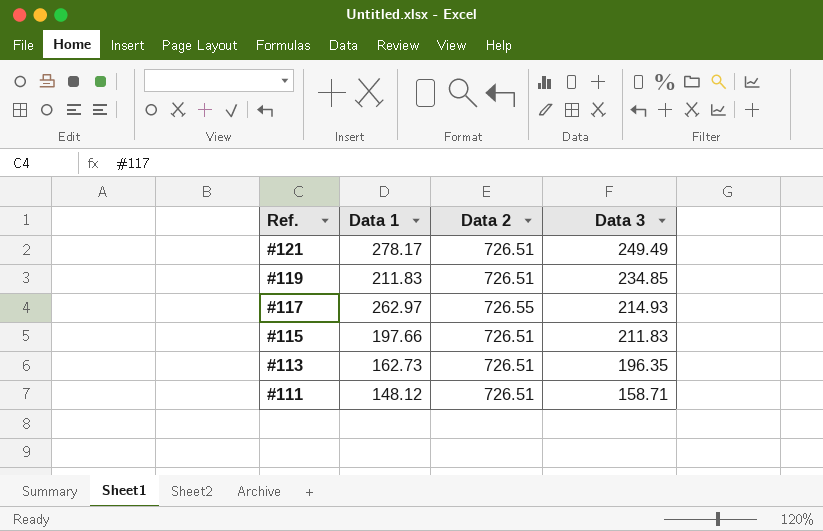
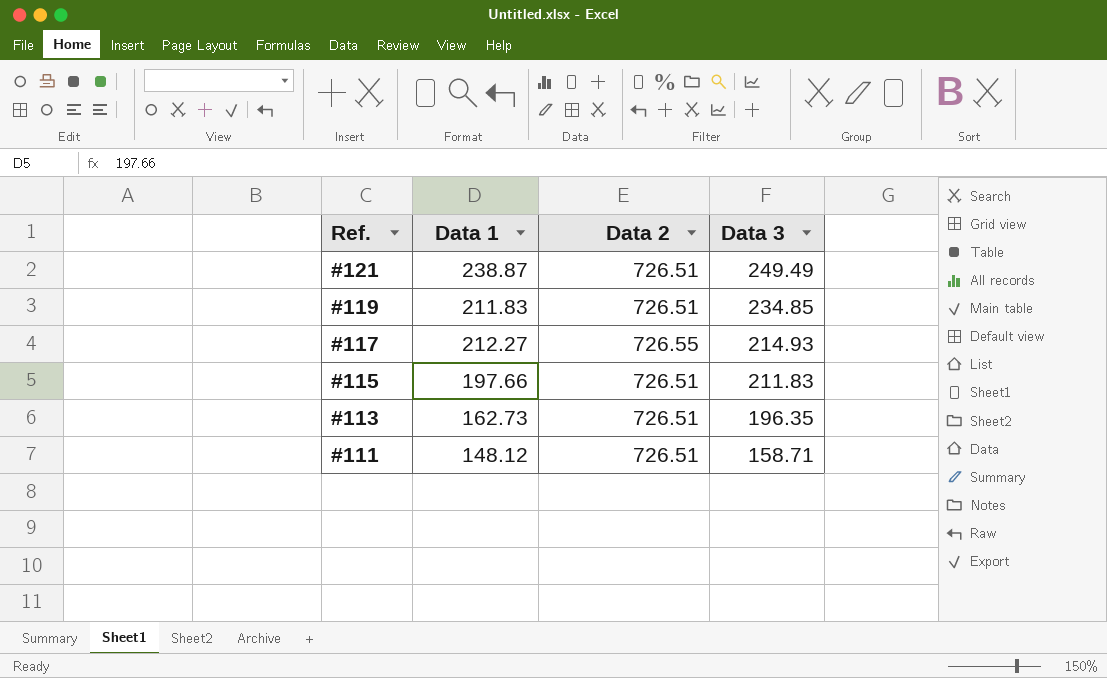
#121 | Data 1: 278.17 -> 238.87
#117 | Data 1: 262.97 -> 212.27

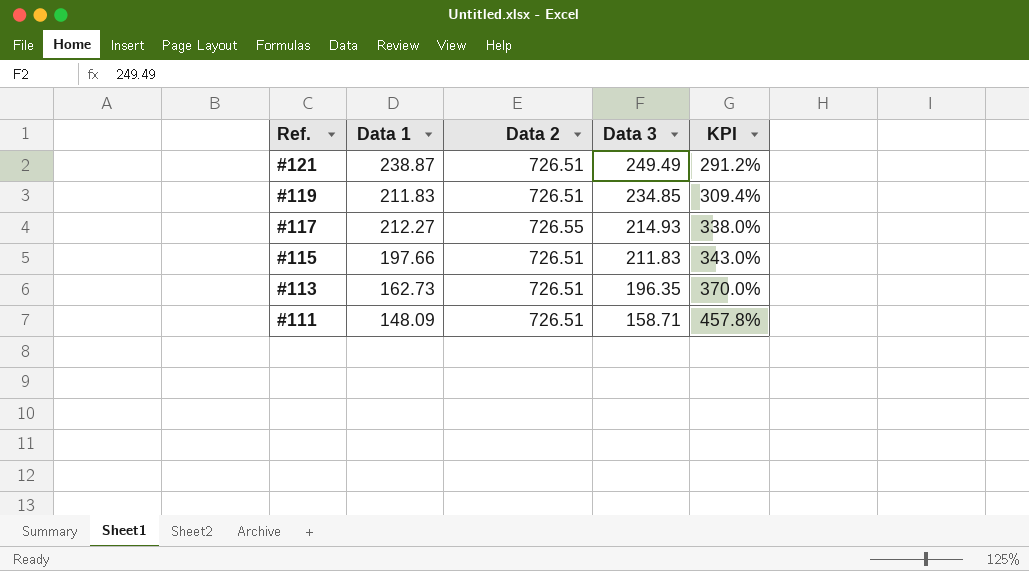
column KPI | formula: none -> [Data 2] / [Data 3]
#111 | Data 1: 148.12 -> 148.09

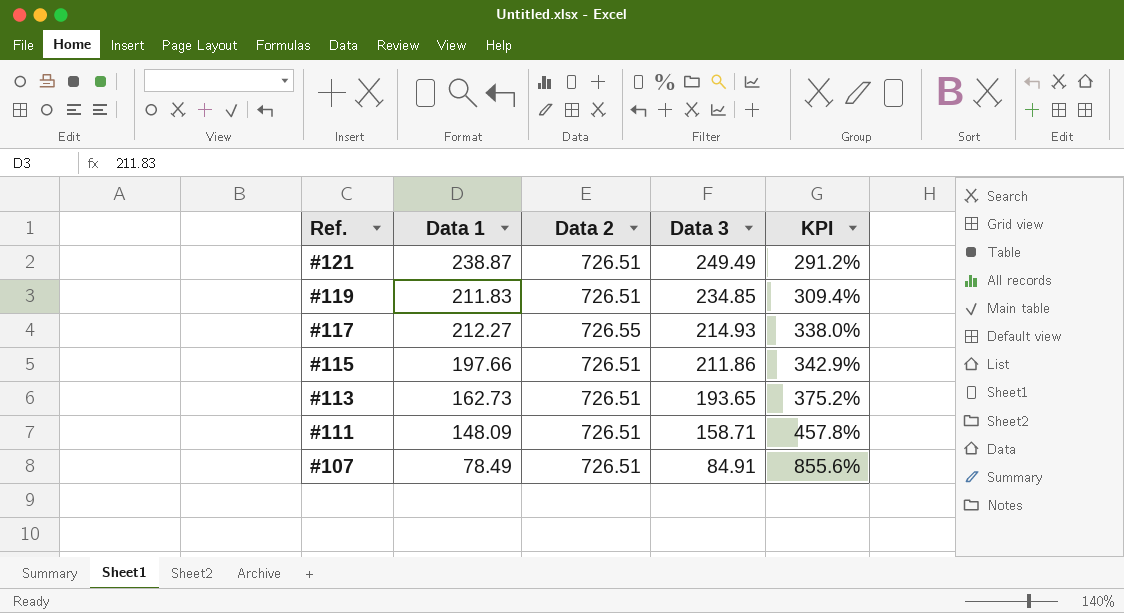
#115 | Data 3: 211.83 -> 211.86
#115 | KPI: 343.0% -> 342.9%
#113 | Data 3: 196.35 -> 193.65
#113 | KPI: 370.0% -> 375.2%
row #107: none -> 78.49 | 726.51 | 84.91 | 855.6%

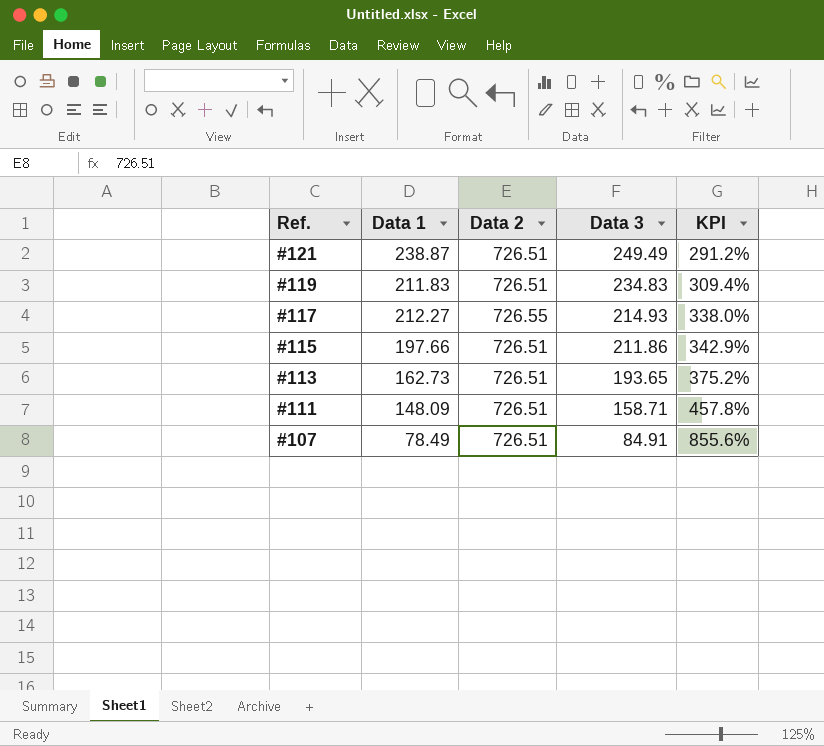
#119 | Data 3: 234.85 -> 234.83

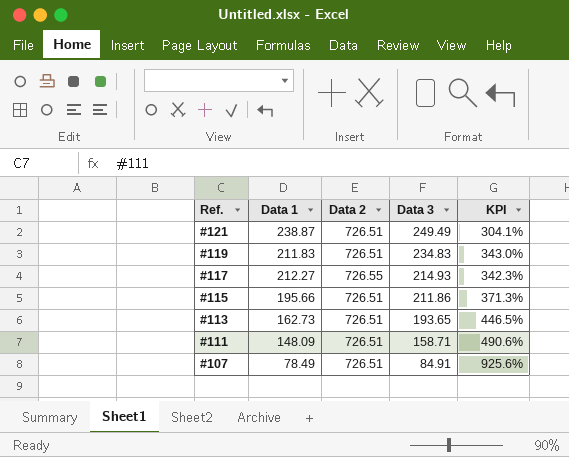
column KPI | formula: [Data 2] / [Data 3] -> [Data 2] / [Data 1]
#115 | Data 1: 197.66 -> 195.66

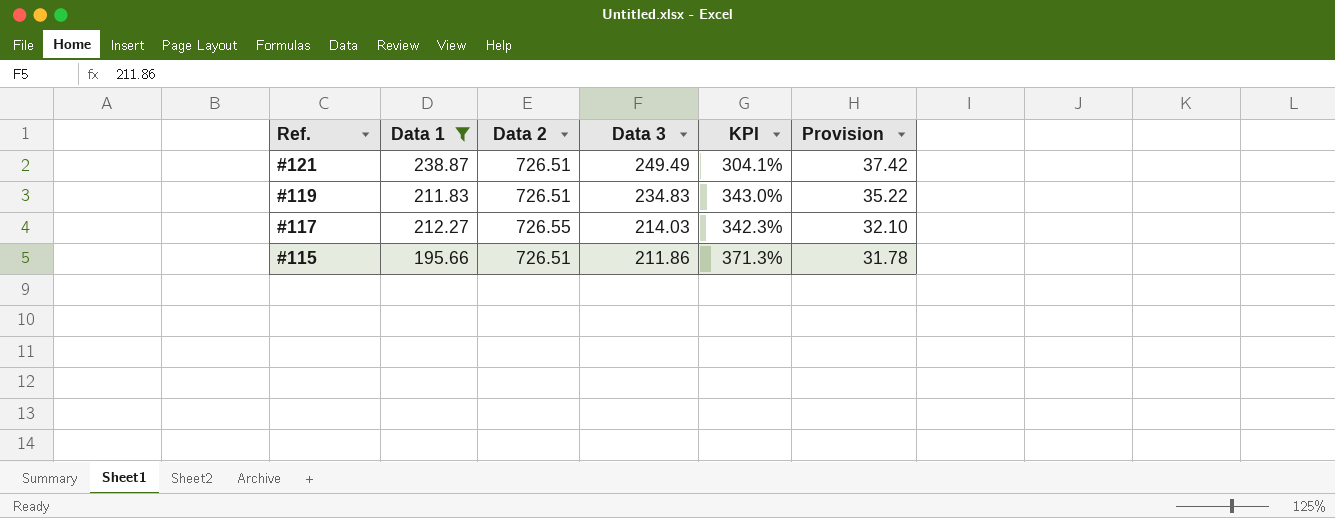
filter: none -> Data 1 >= 195.66
column Provision | formula: none -> [Data 3] * 0.15
#117 | Data 3: 214.93 -> 214.03

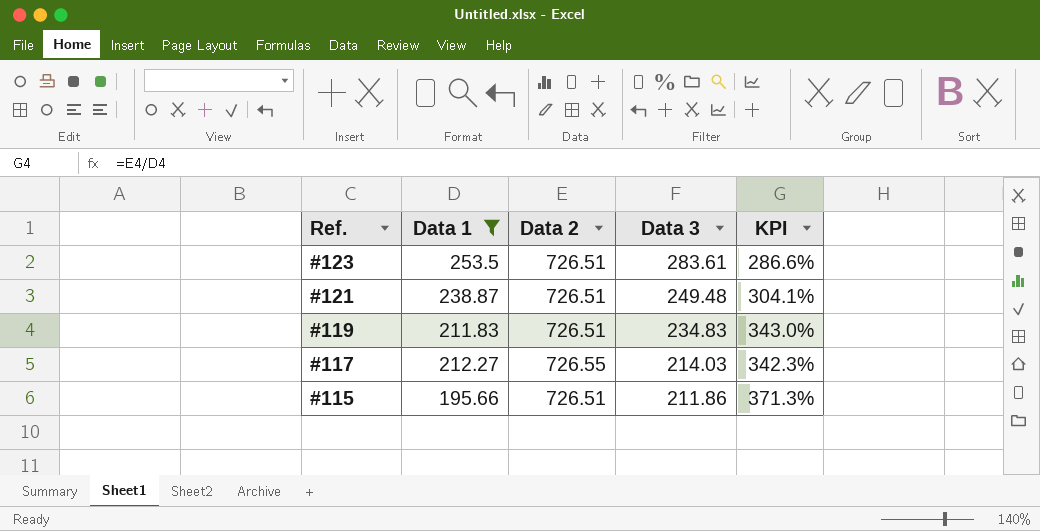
column Provision | formula: [Data 3] * 0.15 -> none
row #123: none -> 253.5 | 726.51 | 283.61 | 286.6%
#121 | Data 3: 249.49 -> 249.48

